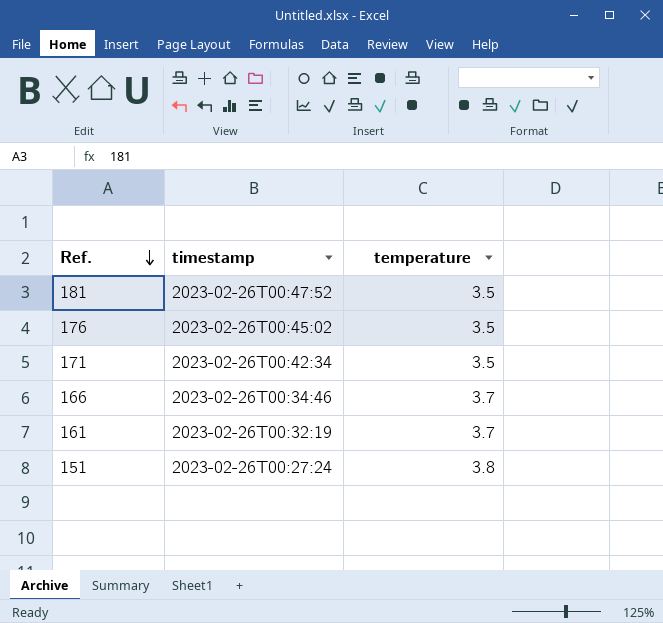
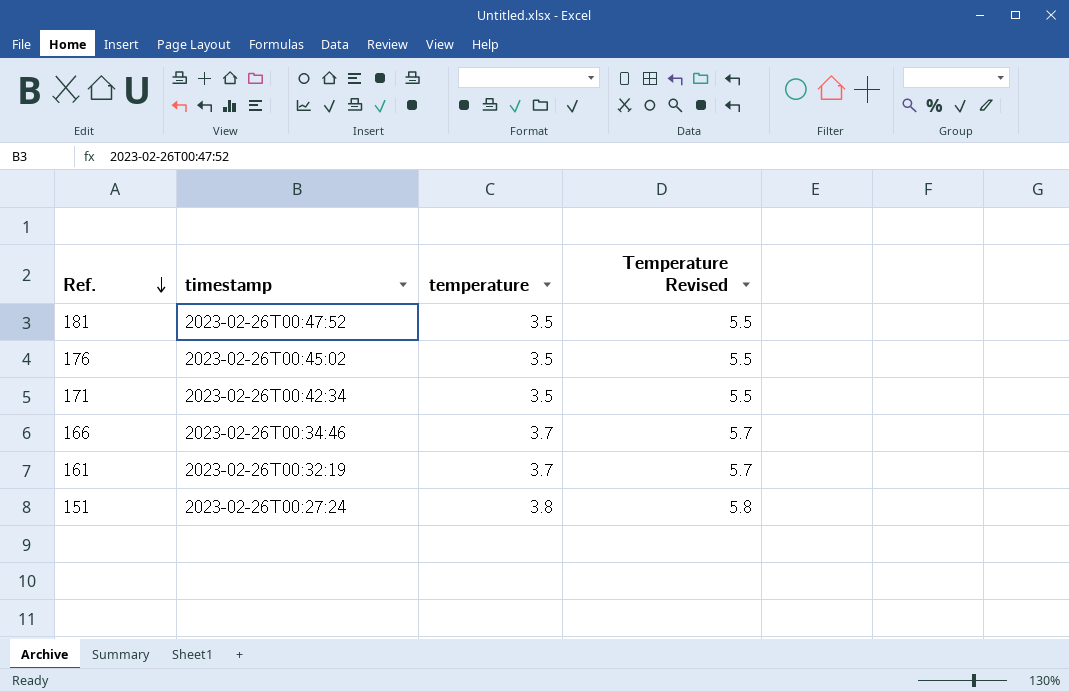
column Temperature Revised | formula: none -> [temperature] + 2

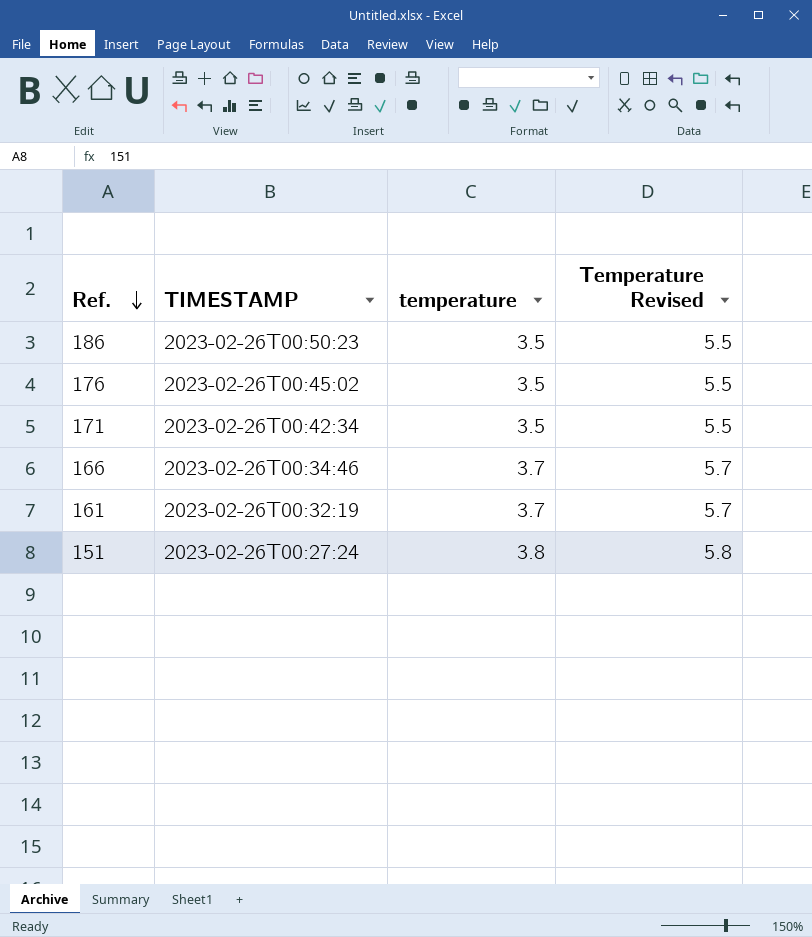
column name: timestamp -> TIMESTAMP
row 181: 2023-02-26T00:47:52 | 3.5 | 5.5 -> none
row 186: none -> 2023-02-26T00:50:23 | 3.5 | 5.5

